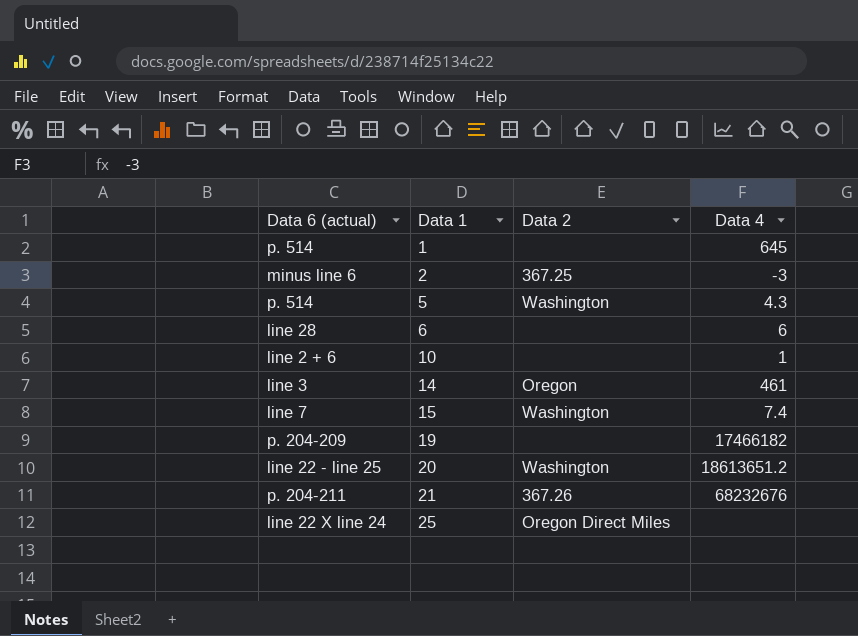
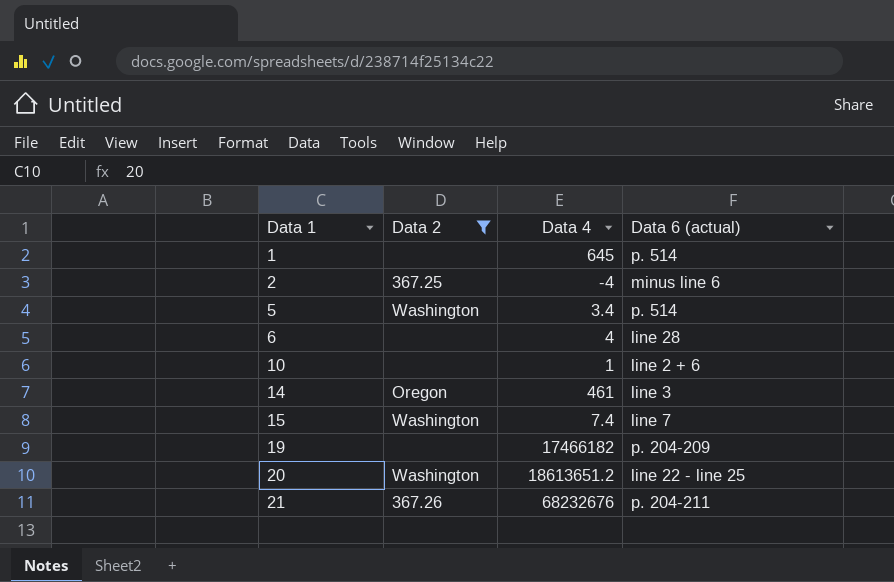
filter: none -> Data 2 != Oregon Direct Miles
column Data 6 (actual) | position: 1 -> 4
2 | Data 4: -3 -> -4
5 | Data 4: 4.3 -> 3.4
6 | Data 4: 6 -> 4

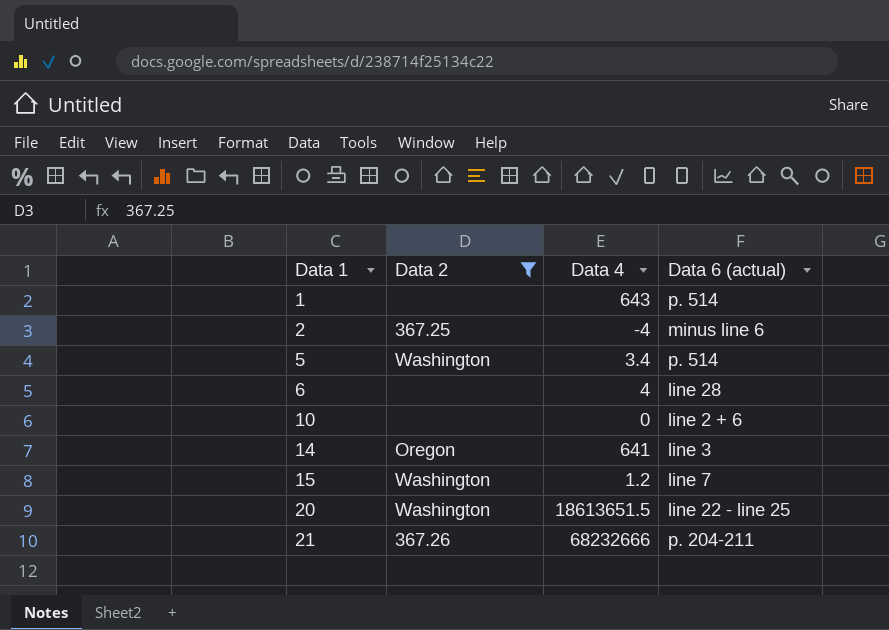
row 19: none | 17466182 | p. 204-209 -> none
1 | Data 4: 645 -> 643
10 | Data 4: 1 -> 0
14 | Data 4: 461 -> 641
15 | Data 4: 7.4 -> 1.2
20 | Data 4: 18613651.2 -> 18613651.5
21 | Data 4: 68232676 -> 68232666

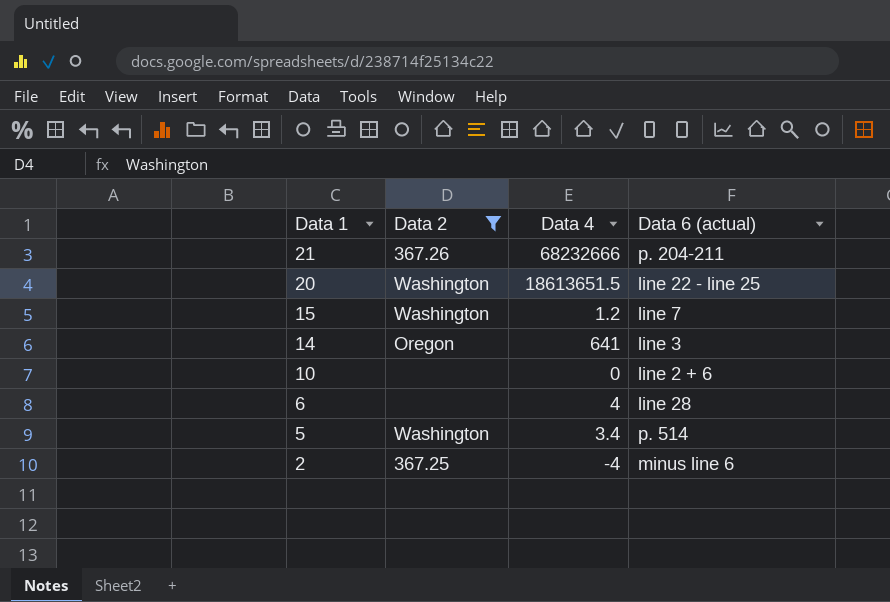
row order: Data 1 ascending -> Data 1 descending
row 1: none | 643 | p. 514 -> none

